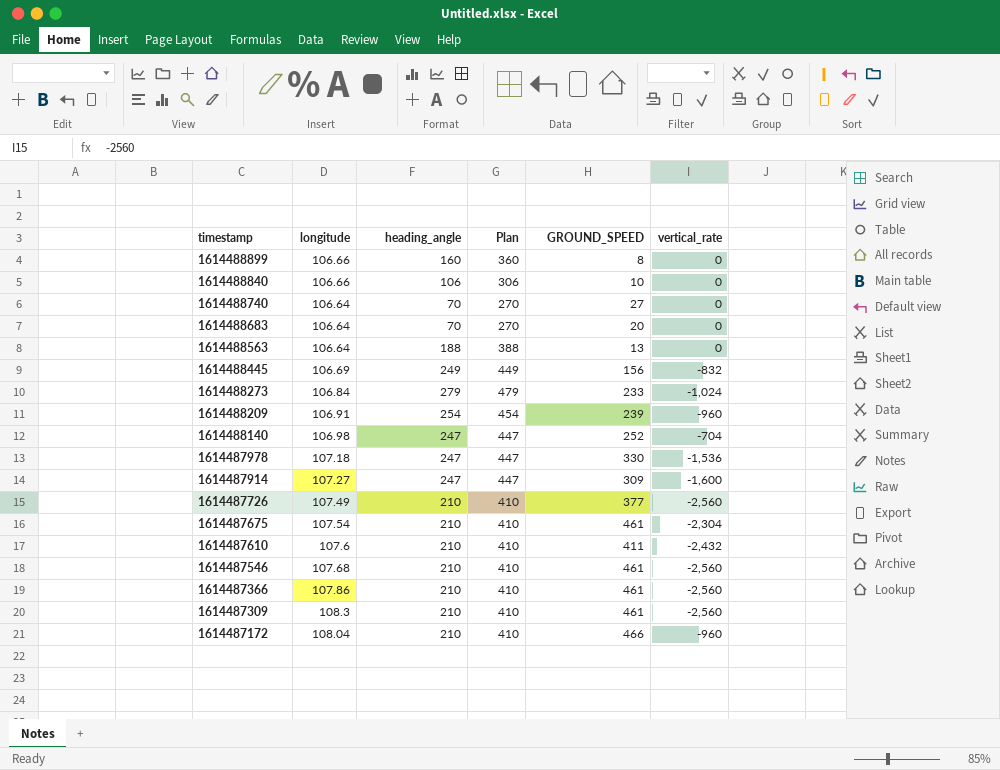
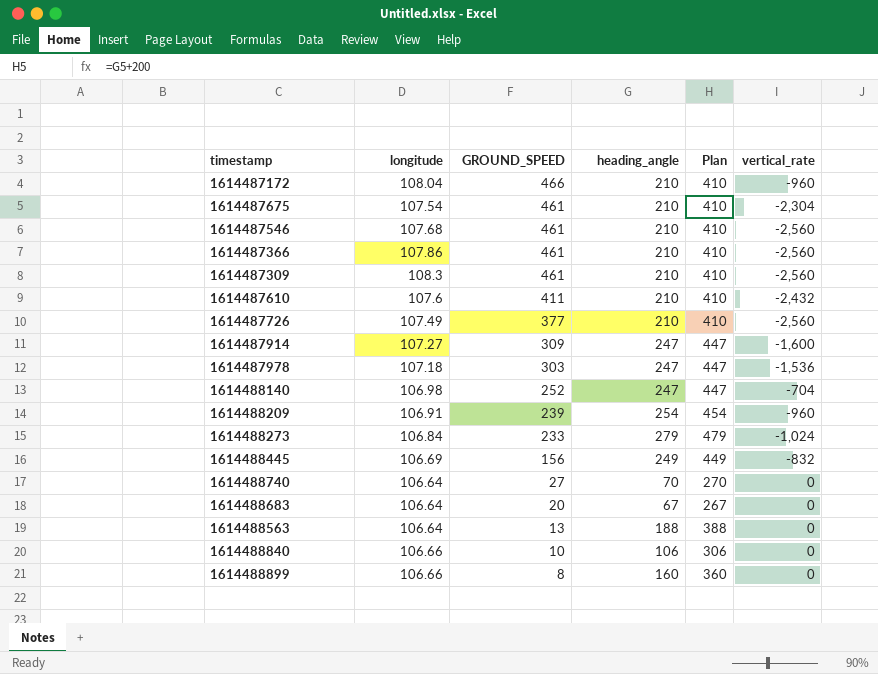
row order: timestamp descending -> GROUND_SPEED descending
column GROUND_SPEED | position: 5 -> 3
1614487978 | GROUND_SPEED: 330 -> 303
1614488683 | heading_angle: 70 -> 67
1614488683 | Plan: 270 -> 267

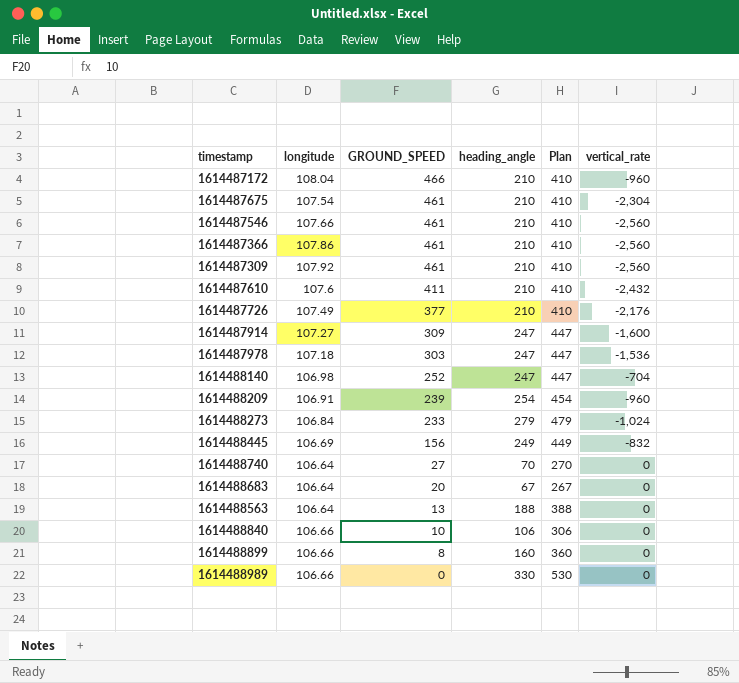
1614487546 | longitude: 107.68 -> 107.66
1614487309 | longitude: 108.3 -> 107.92
1614487726 | vertical_rate: -2,560 -> -2,176
row 1614488989: none -> 106.66 | 0 | 330 | 530 | 0

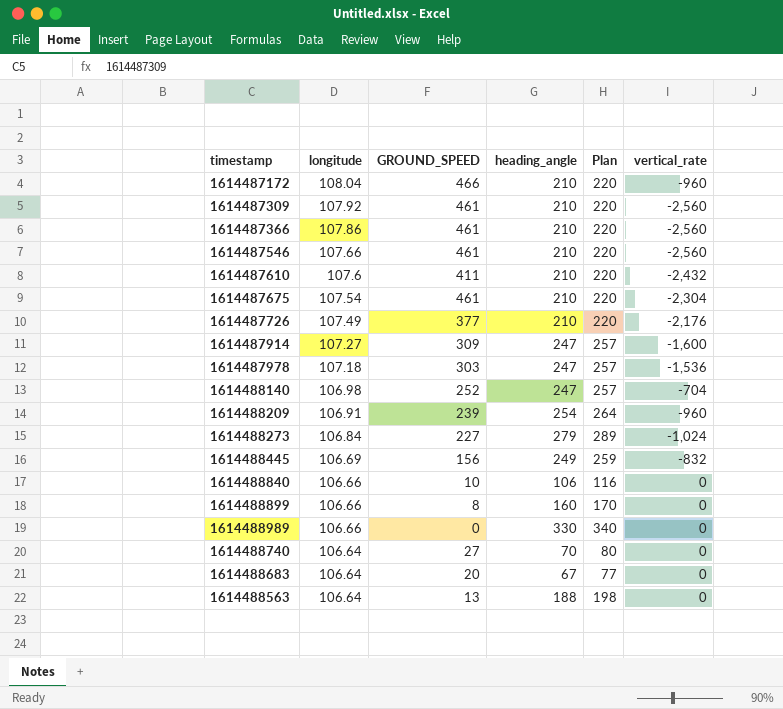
row order: GROUND_SPEED descending -> longitude descending
column Plan | formula: [heading_angle] + 200 -> [heading_angle] + 10
1614488273 | GROUND_SPEED: 233 -> 227

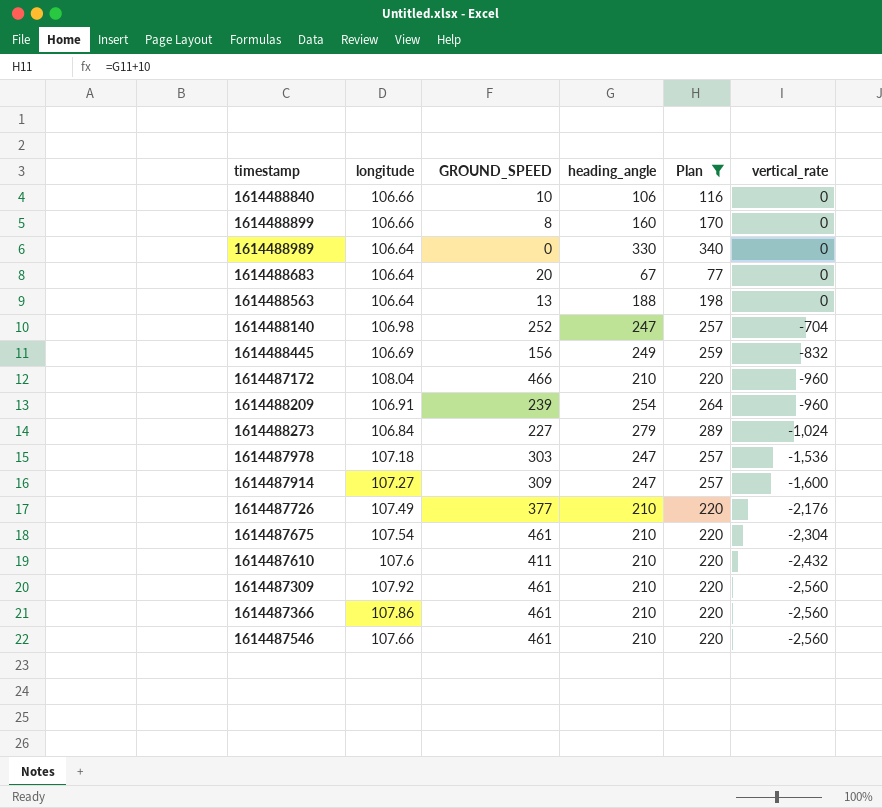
filter: none -> Plan != 80
row order: longitude descending -> vertical_rate descending
1614488989 | longitude: 106.66 -> 106.64

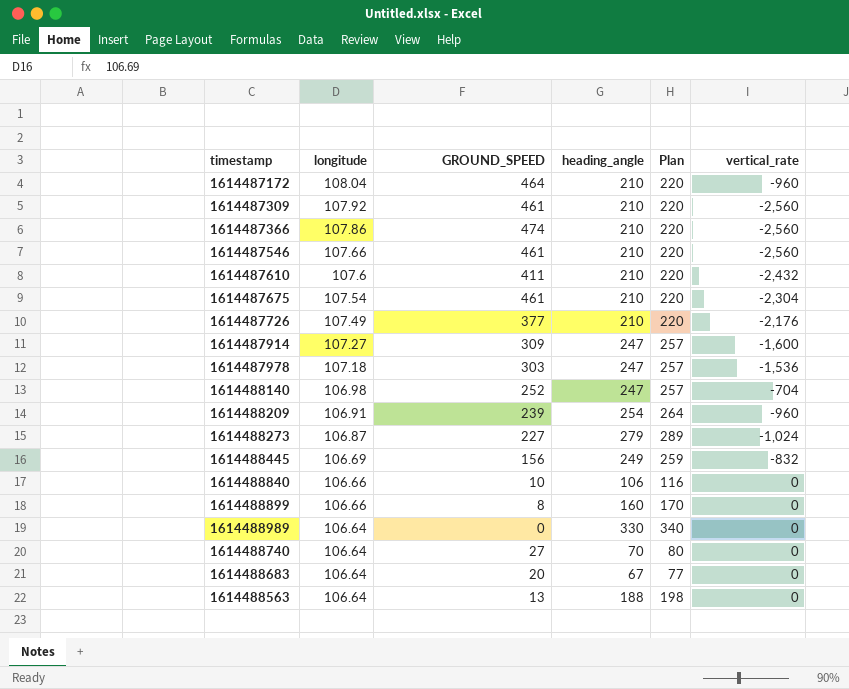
filter: Plan != 80 -> none
row order: vertical_rate descending -> longitude descending
1614487172 | GROUND_SPEED: 466 -> 464
1614487366 | GROUND_SPEED: 461 -> 474
1614488273 | longitude: 106.84 -> 106.87

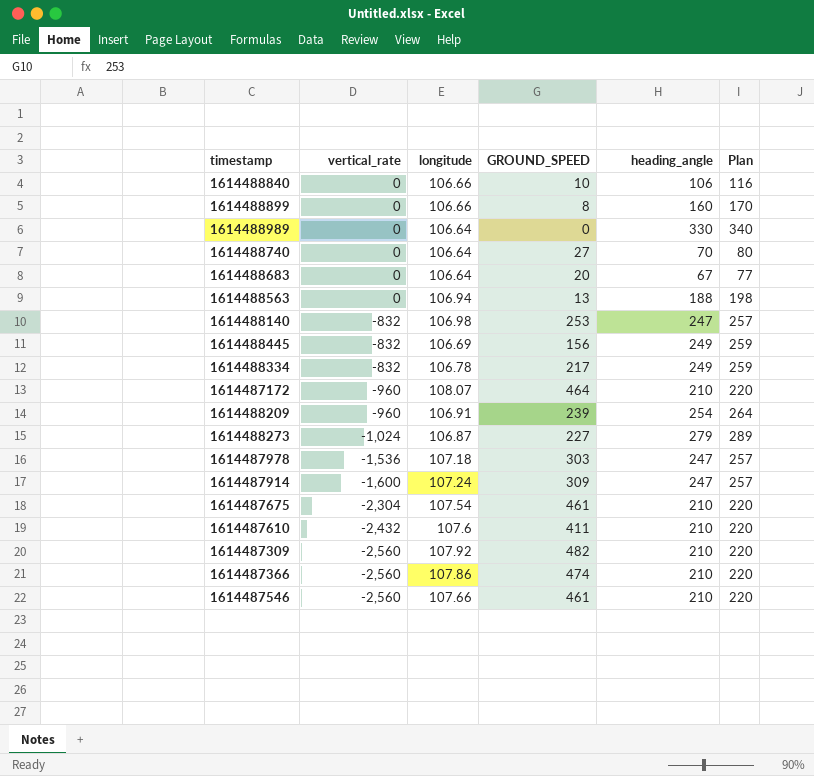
row order: longitude descending -> vertical_rate descending
column vertical_rate | position: 6 -> 2
row 1614487726: 107.49 | 377 | 210 | 220 | -2,176 -> none
1614488563 | longitude: 106.64 -> 106.94
1614488140 | vertical_rate: -704 -> -832
1614488140 | GROUND_SPEED: 252 -> 253
row 1614488334: none -> -832 | 106.78 | 217 | 249 | 259
1614487172 | longitude: 108.04 -> 108.07
1614487914 | longitude: 107.27 -> 107.24
1614487309 | GROUND_SPEED: 461 -> 482

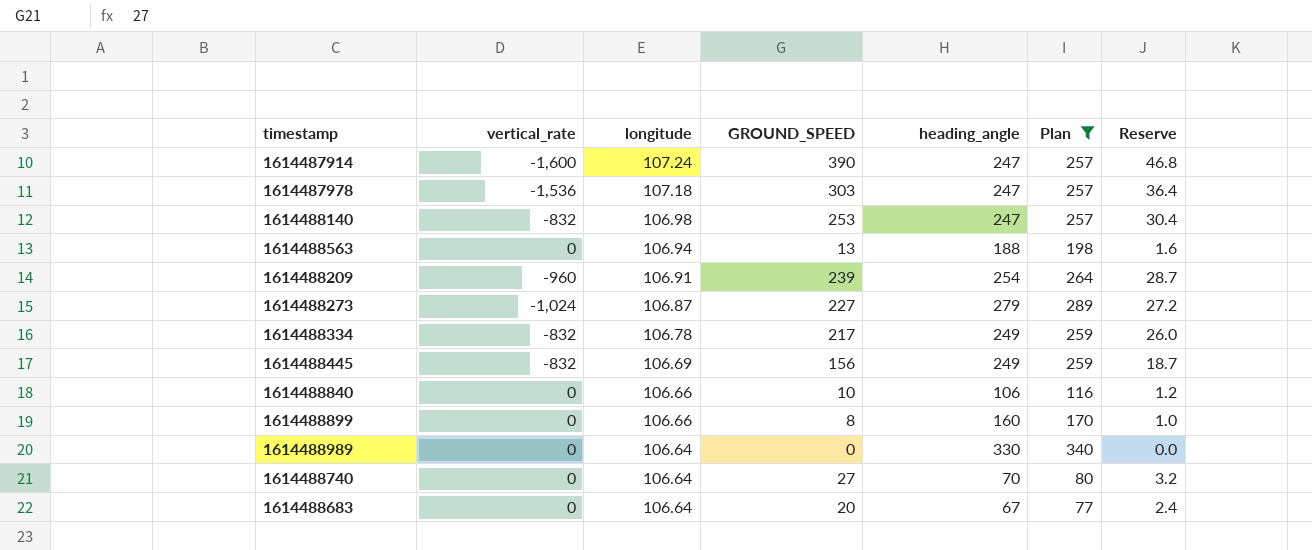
filter: none -> Plan != 220
row order: vertical_rate descending -> longitude descending
column Reserve | formula: none -> [GROUND_SPEED] * 0.12
1614487914 | GROUND_SPEED: 309 -> 390

